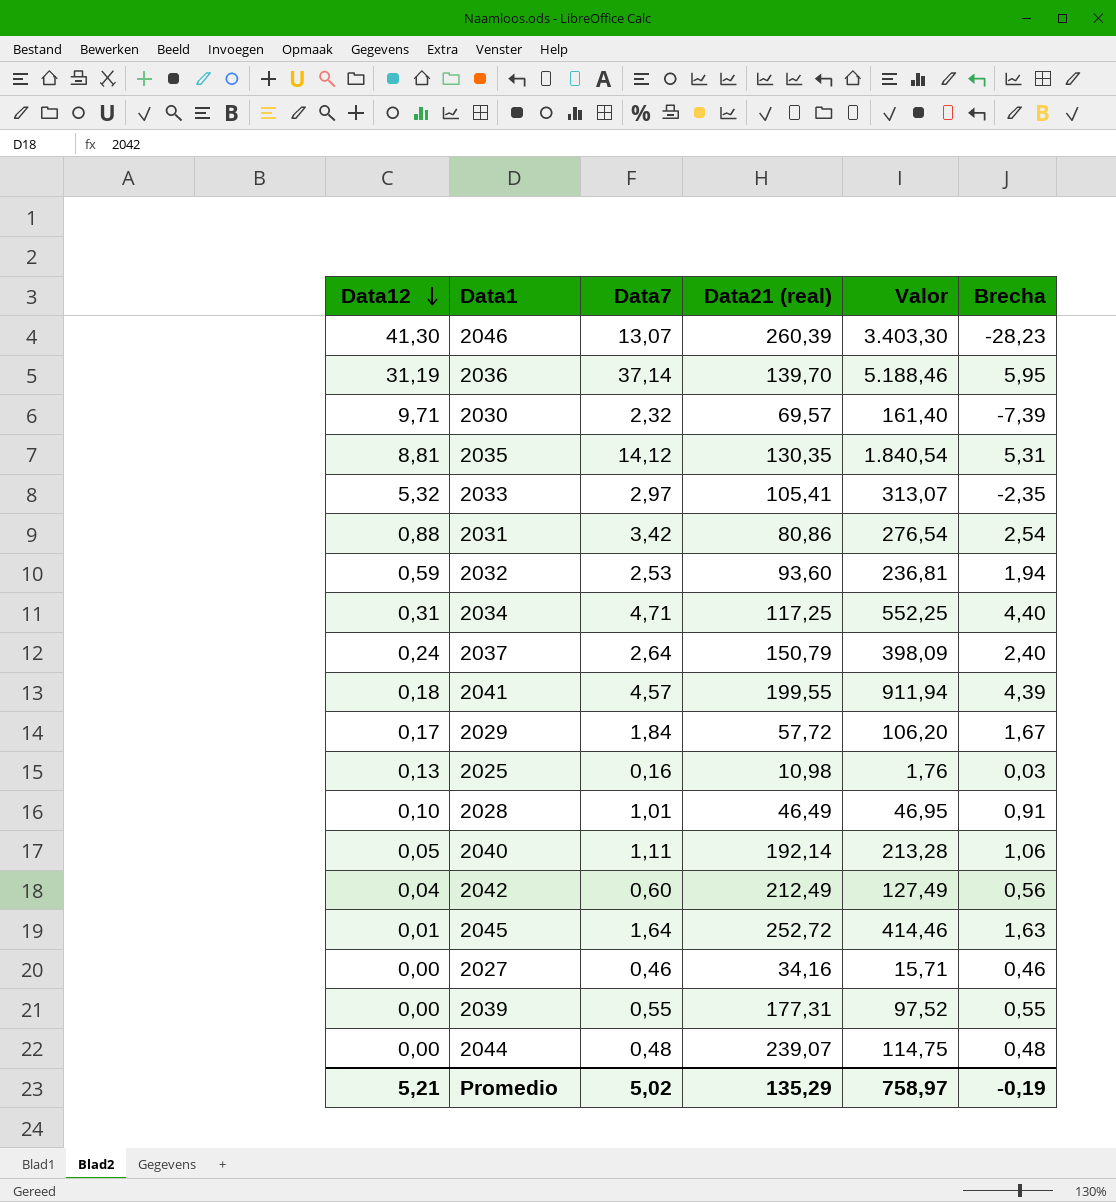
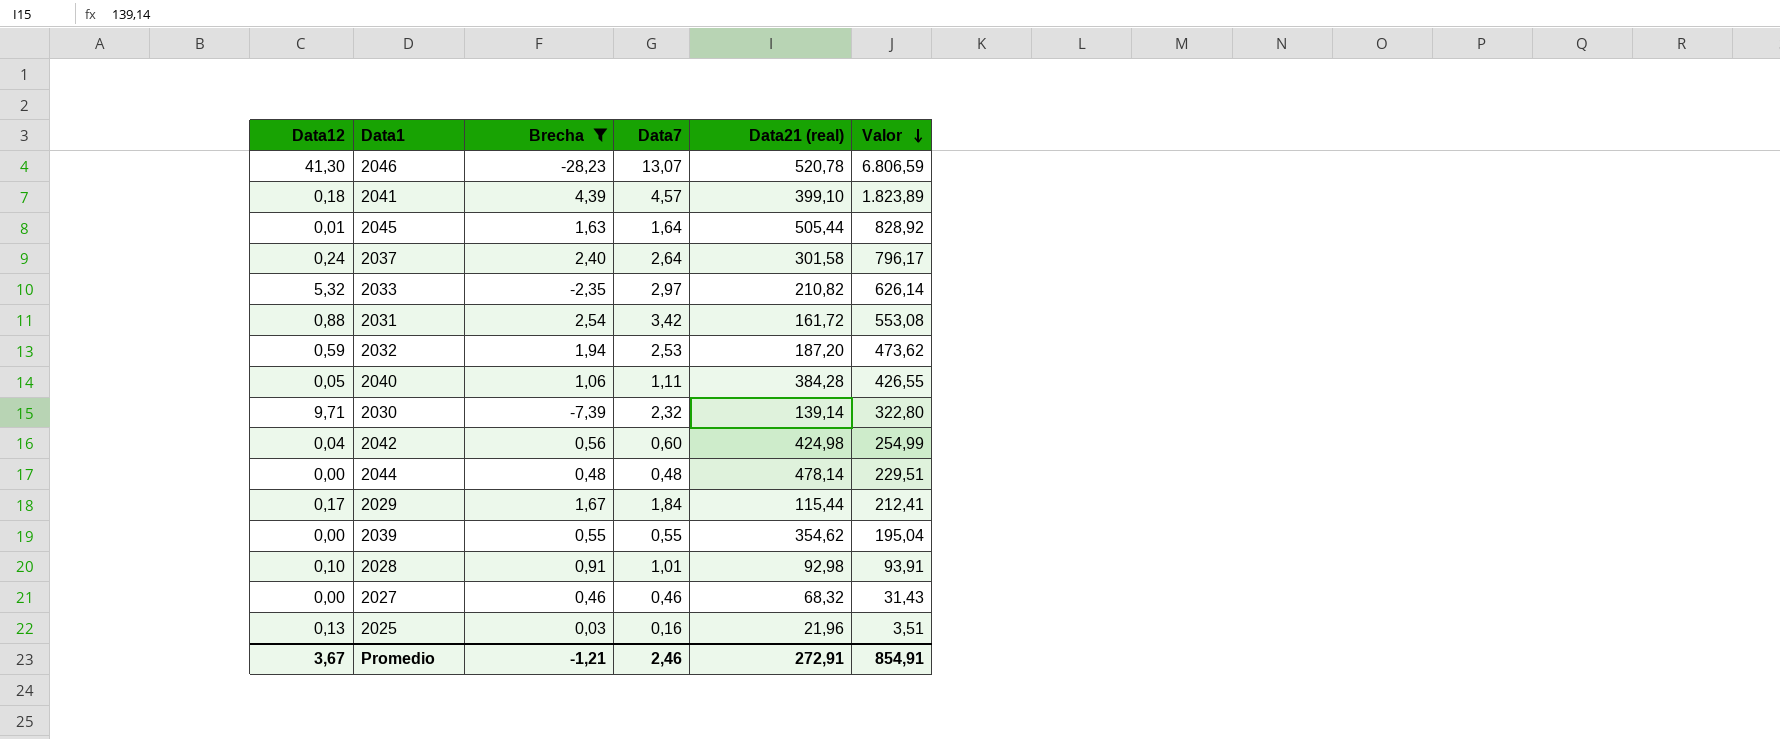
filter: none -> Brecha <= 4,39
row order: Data12 descending -> Valor descending
column Brecha | position: 6 -> 3
2046 | Data21 (real): 260,39 -> 520,78
2046 | Valor: 3.403,30 -> 6.806,59
2041 | Data21 (real): 199,55 -> 399,10
2041 | Valor: 911,94 -> 1.823,89
2045 | Data21 (real): 252,72 -> 505,44
2045 | Valor: 414,46 -> 828,92
2037 | Data21 (real): 150,79 -> 301,58
2037 | Valor: 398,09 -> 796,17
2033 | Data21 (real): 105,41 -> 210,82
2033 | Valor: 313,07 -> 626,14
2031 | Data21 (real): 80,86 -> 161,72
2031 | Valor: 276,54 -> 553,08
2032 | Data21 (real): 93,60 -> 187,20
2032 | Valor: 236,81 -> 473,62
2040 | Data21 (real): 192,14 -> 384,28
2040 | Valor: 213,28 -> 426,55
2030 | Data21 (real): 69,57 -> 139,14
2030 | Valor: 161,40 -> 322,80
2042 | Data21 (real): 212,49 -> 424,98
2042 | Valor: 127,49 -> 254,99
2044 | Data21 (real): 239,07 -> 478,14
2044 | Valor: 114,75 -> 229,51
2029 | Data21 (real): 57,72 -> 115,44
2029 | Valor: 106,20 -> 212,41
2039 | Data21 (real): 177,31 -> 354,62
2039 | Valor: 97,52 -> 195,04
2028 | Data21 (real): 46,49 -> 92,98
2028 | Valor: 46,95 -> 93,91
2027 | Data21 (real): 34,16 -> 68,32
2027 | Valor: 15,71 -> 31,43
2025 | Data21 (real): 10,98 -> 21,96
2025 | Valor: 1,76 -> 3,51
Promedio | Data12: 5,21 -> 3,67
Promedio | Brecha: -0,19 -> -1,21
Promedio | Data7: 5,02 -> 2,46
Promedio | Data21 (real): 135,29 -> 272,91
Promedio | Valor: 758,97 -> 854,91

